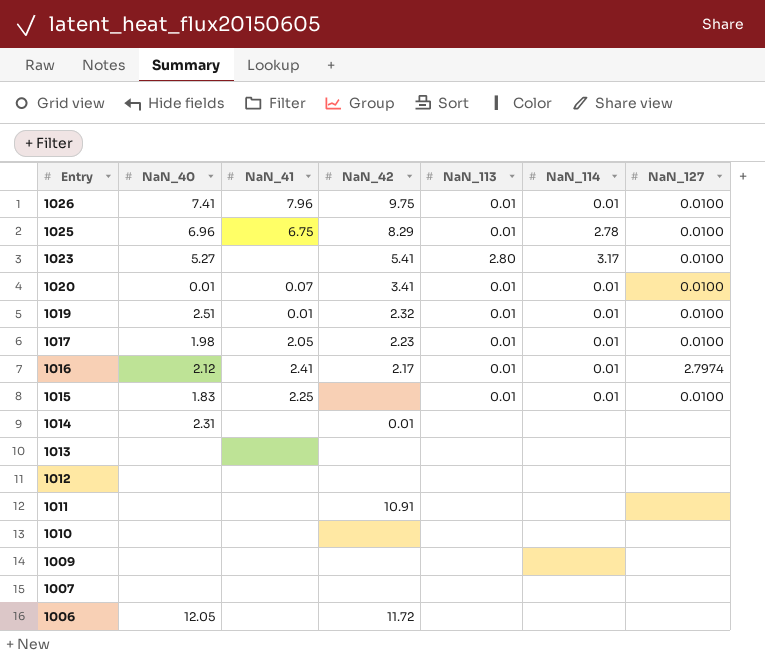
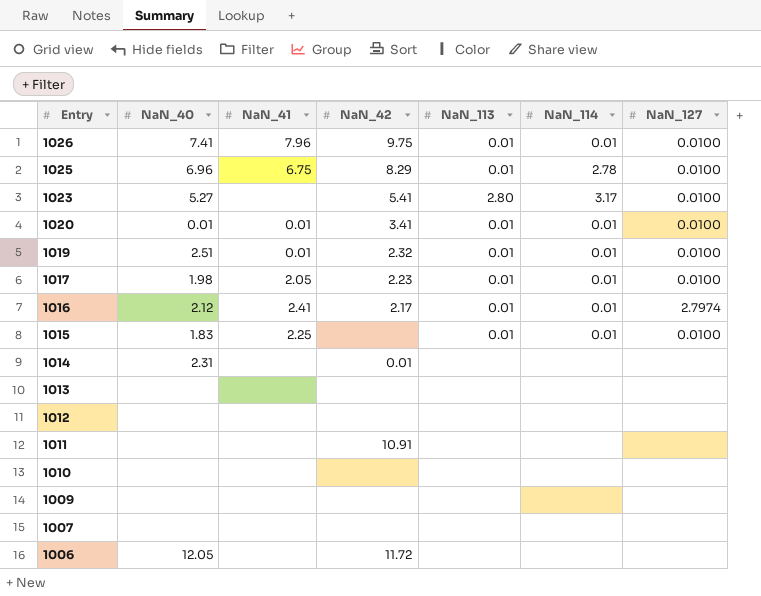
1020 | NaN_41: 0.07 -> 0.01

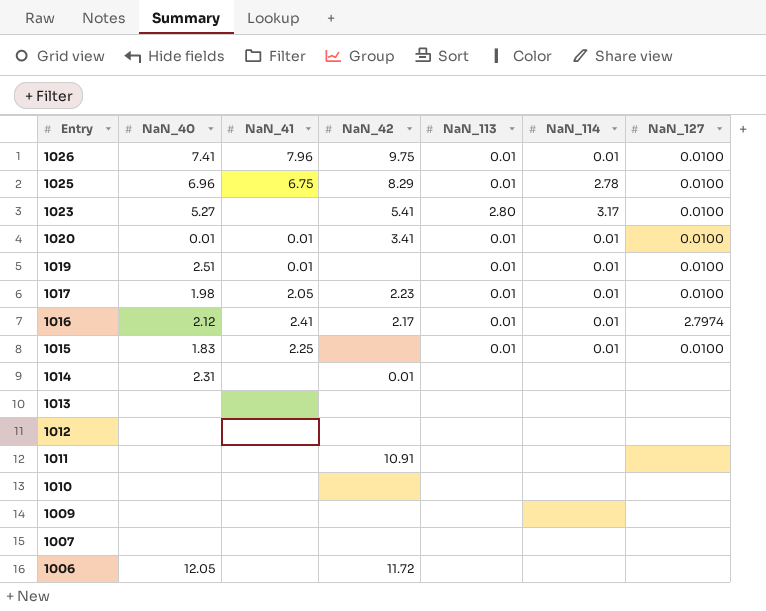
1019 | NaN_42: 2.32 -> none

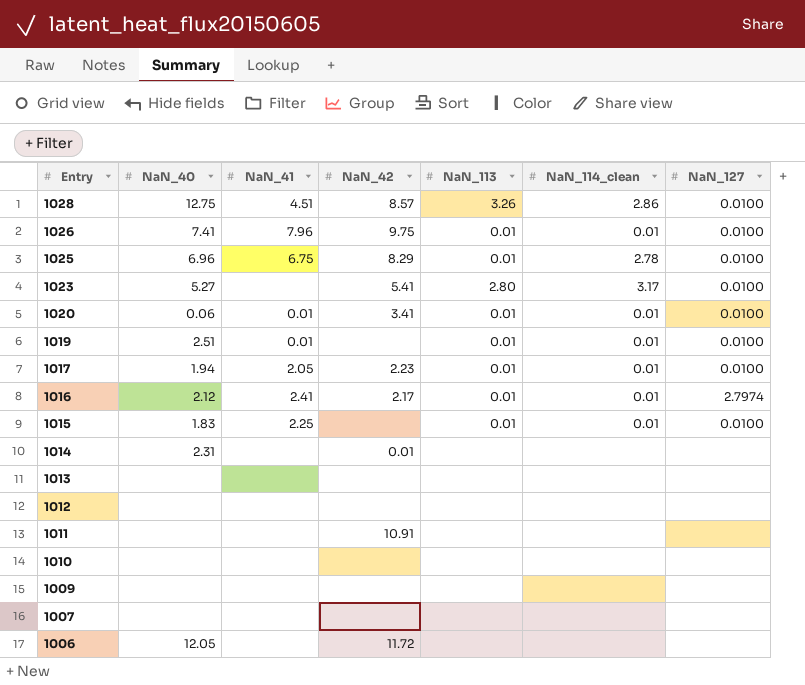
column name: NaN_114 -> NaN_114_clean
row 1028: none -> 12.75 | 4.51 | 8.57 | 3.26 | 2.86 | 0.0100
1020 | NaN_40: 0.01 -> 0.06
1017 | NaN_40: 1.98 -> 1.94

